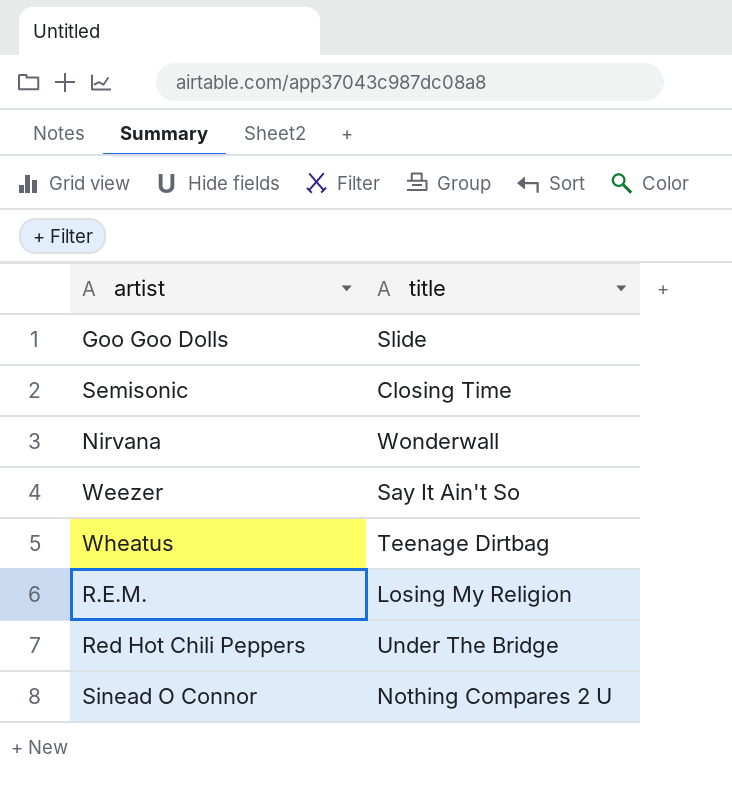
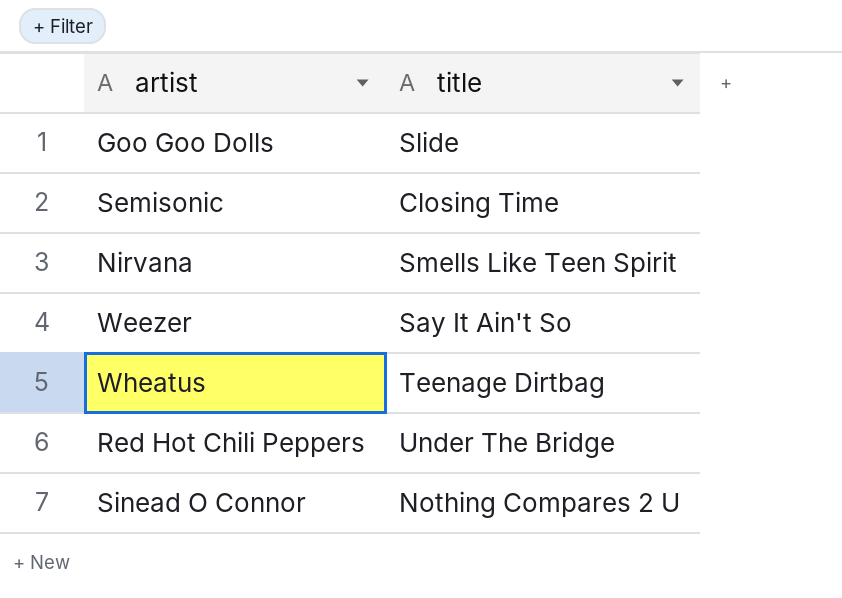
row R.E.M.: Losing My Religion -> none
Nirvana | title: Wonderwall -> Smells Like Teen Spirit

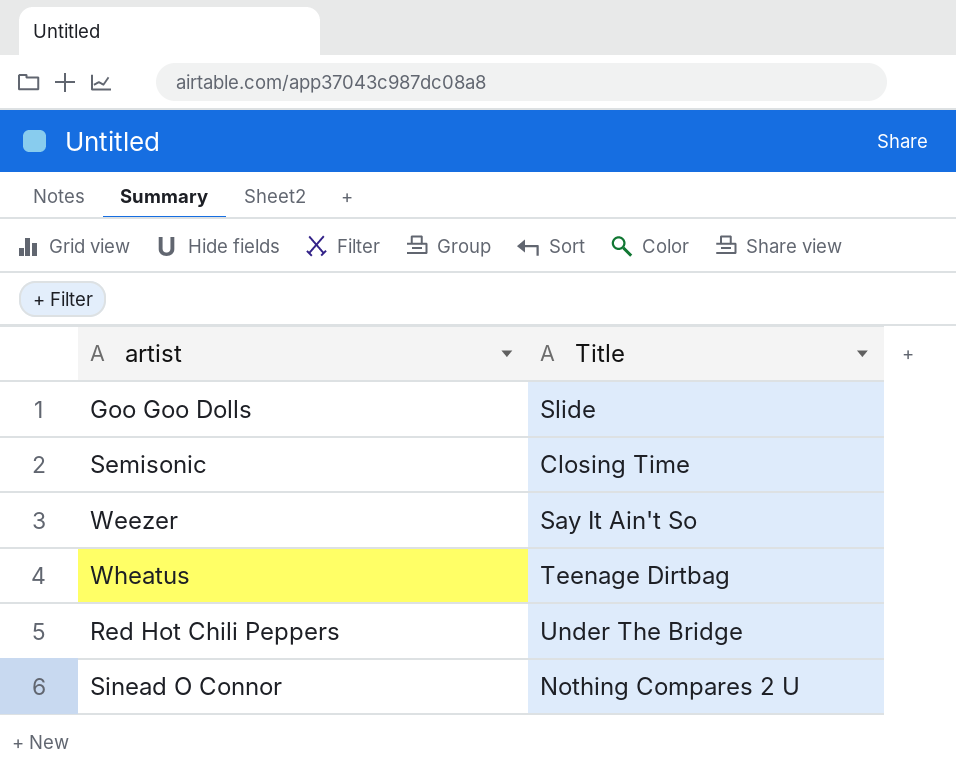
column name: title -> Title
row Nirvana: Smells Like Teen Spirit -> none

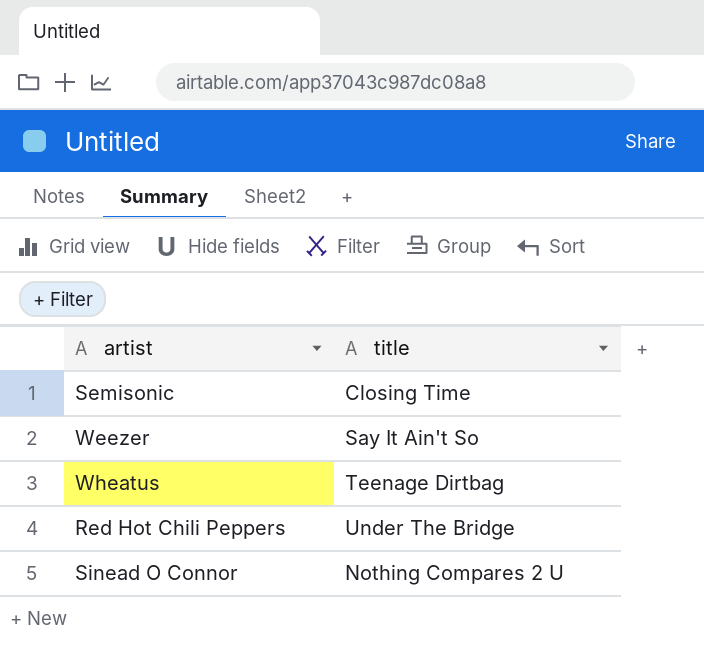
column name: Title -> title
row Goo Goo Dolls: Slide -> none

